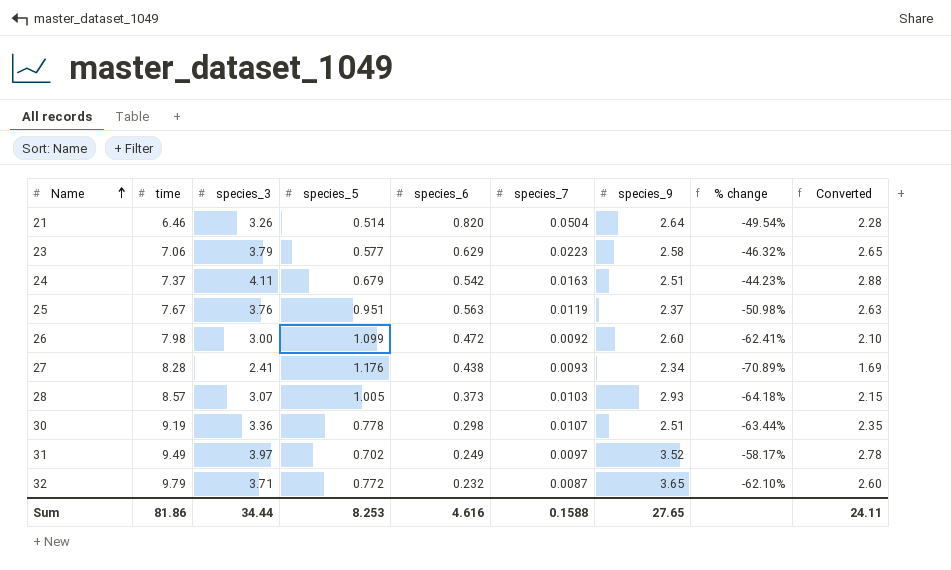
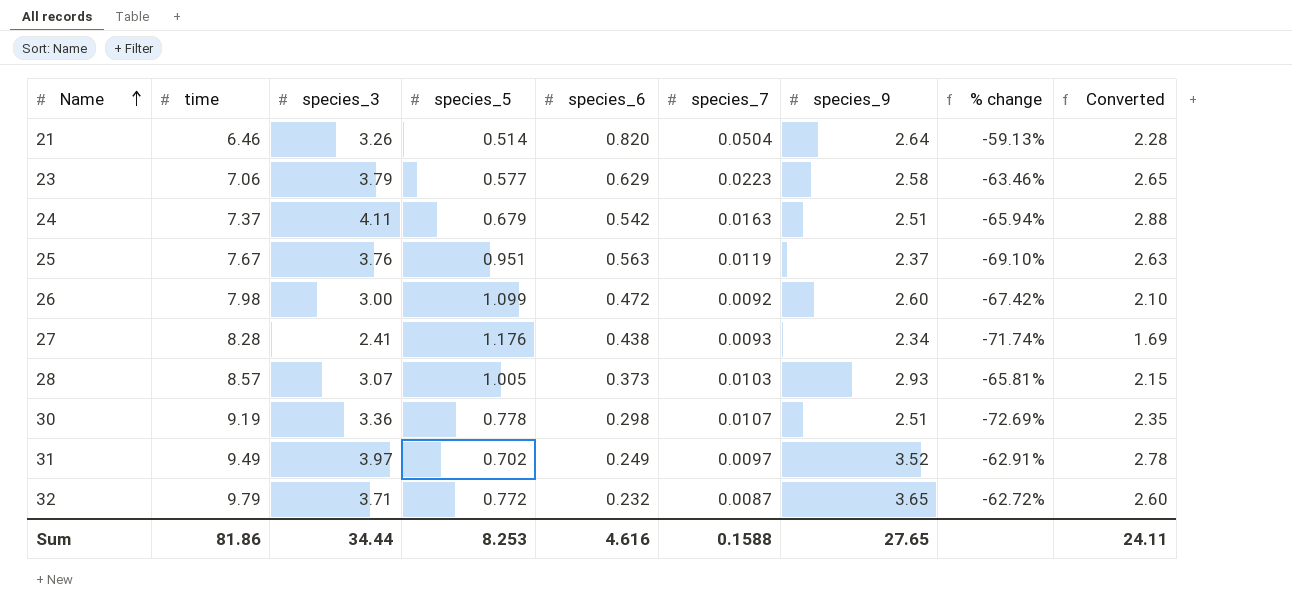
column % change | formula: ([species_3] - [time]) / [time] -> ([species_9] - [time]) / [time]

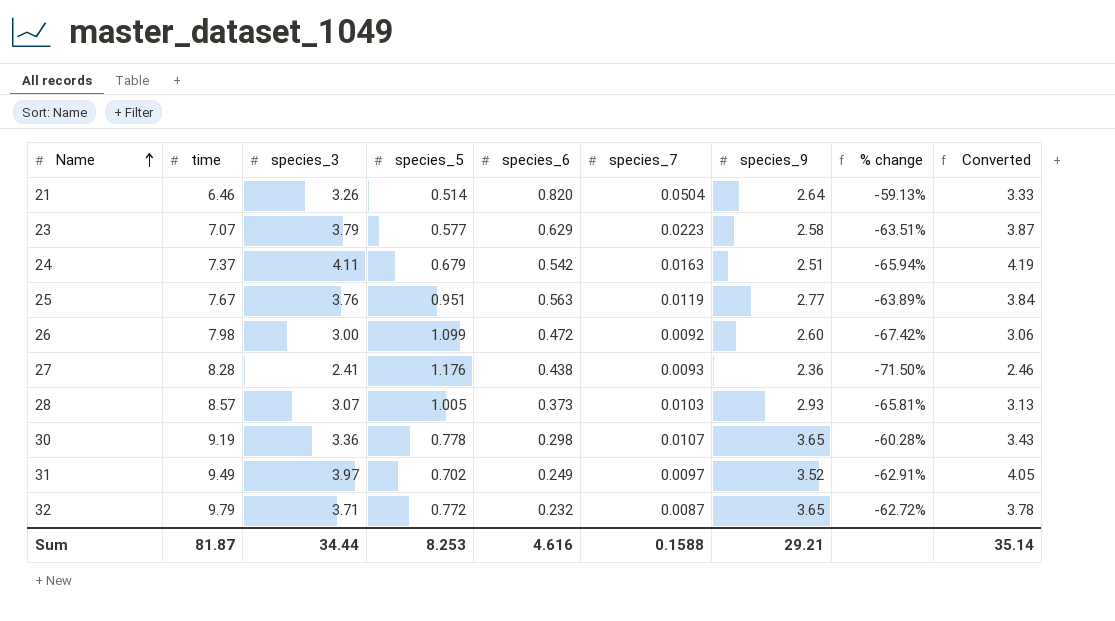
column Converted | formula: [species_3] * 0.7 -> [species_3] * 1.02
23 | time: 7.06 -> 7.07
23 | % change: -63.46% -> -63.51%
25 | species_9: 2.37 -> 2.77
25 | % change: -69.10% -> -63.89%
27 | species_9: 2.34 -> 2.36
27 | % change: -71.74% -> -71.50%
30 | species_9: 2.51 -> 3.65
30 | % change: -72.69% -> -60.28%
Sum | time: 81.86 -> 81.87
Sum | species_9: 27.65 -> 29.21
Sum | Converted: 24.11 -> 35.14

